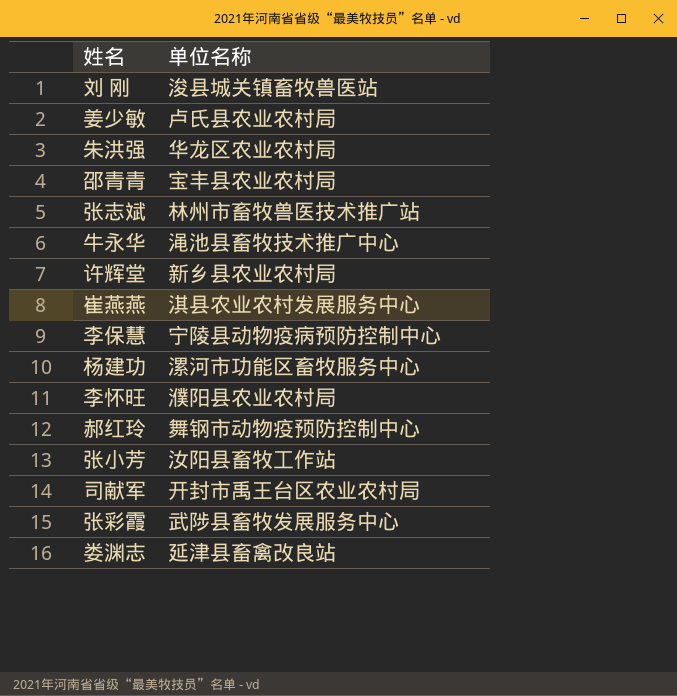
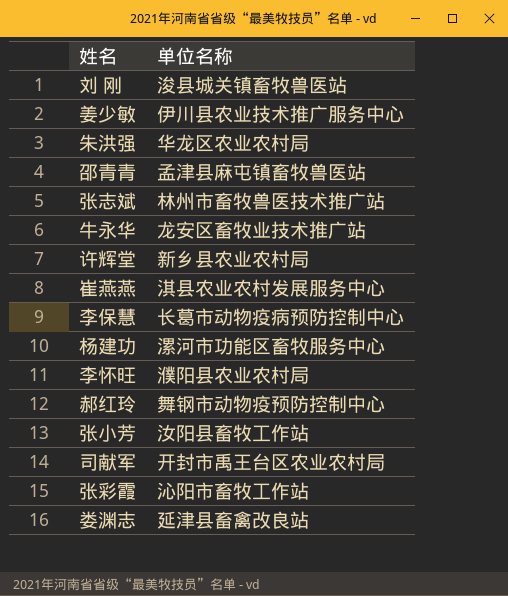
姜少敏 | 单位名称: 卢氏县农业农村局 -> 伊川县农业技术推广服务中心
邵青青 | 单位名称: 宝丰县农业农村局 -> 孟津县麻屯镇畜牧兽医站
牛永华 | 单位名称: 渑池县畜牧技术推广中心 -> 龙安区畜牧业技术推广站
李保慧 | 单位名称: 宁陵县动物疫病预防控制中心 -> 长葛市动物疫病预防控制中心
张彩霞 | 单位名称: 武陟县畜牧发展服务中心 -> 沁阳市畜牧工作站

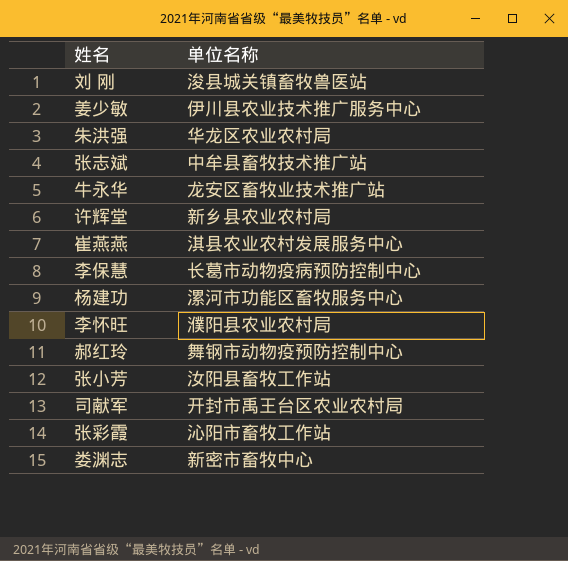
row 邵青青: 孟津县麻屯镇畜牧兽医站 -> none
张志斌 | 单位名称: 林州市畜牧兽医技术推广站 -> 中牟县畜牧技术推广站
娄渊志 | 单位名称: 延津县畜禽改良站 -> 新密市畜牧中心

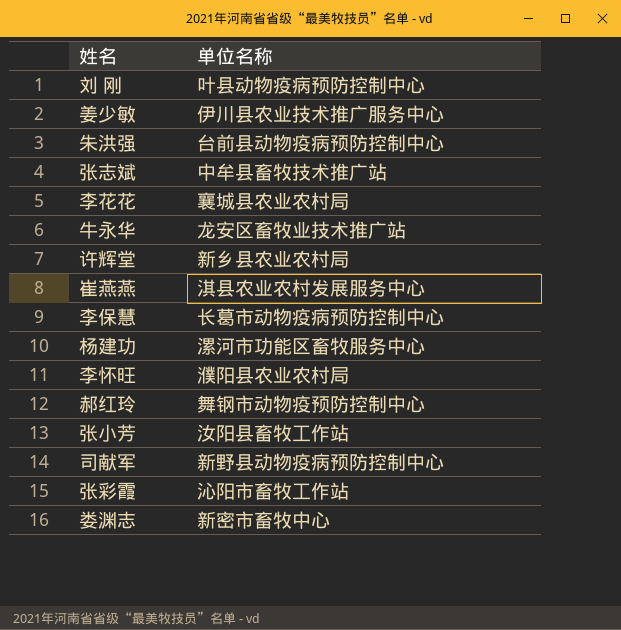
刘 刚 | 单位名称: 浚县城关镇畜牧兽医站 -> 叶县动物疫病预防控制中心
朱洪强 | 单位名称: 华龙区农业农村局 -> 台前县动物疫病预防控制中心
row 李花花: none -> 襄城县农业农村局
司献军 | 单位名称: 开封市禹王台区农业农村局 -> 新野县动物疫病预防控制中心

